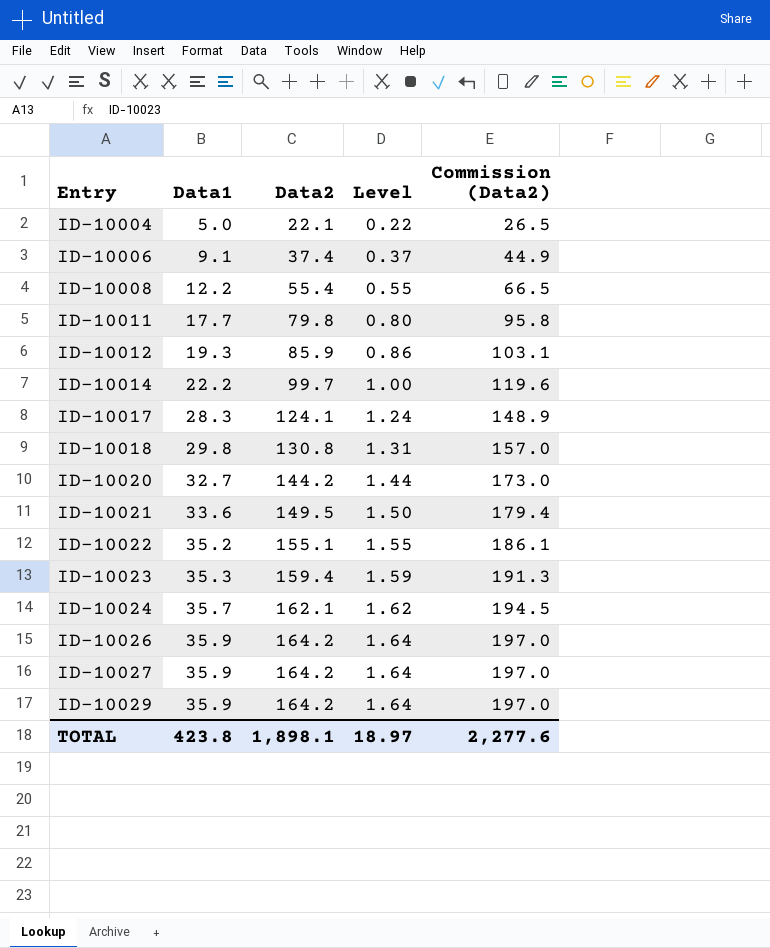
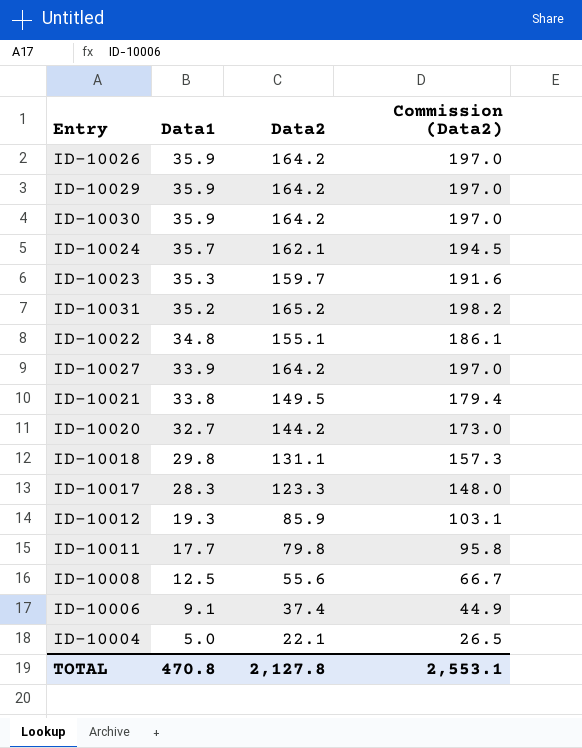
row order: Entry ascending -> Data1 descending
column Level | formula: [Data2] * 0.01 -> none
row ID-10014: 22.2 | 99.7 | 1.00 | 119.6 -> none
row ID-10030: none -> 35.9 | 164.2 | 197.0
ID-10023 | Data2: 159.4 -> 159.7
ID-10023 | Commission (Data2): 191.3 -> 191.6
row ID-10031: none -> 35.2 | 165.2 | 198.2
ID-10022 | Data1: 35.2 -> 34.8
ID-10027 | Data1: 35.9 -> 33.9
ID-10021 | Data1: 33.6 -> 33.8
ID-10018 | Data2: 130.8 -> 131.1
ID-10018 | Commission (Data2): 157.0 -> 157.3
ID-10017 | Data2: 124.1 -> 123.3
ID-10017 | Commission (Data2): 148.9 -> 148.0
ID-10008 | Data1: 12.2 -> 12.5
ID-10008 | Data2: 55.4 -> 55.6
ID-10008 | Commission (Data2): 66.5 -> 66.7
TOTAL | Data1: 423.8 -> 470.8
TOTAL | Data2: 1,898.1 -> 2,127.8
TOTAL | Commission (Data2): 2,277.6 -> 2,553.1

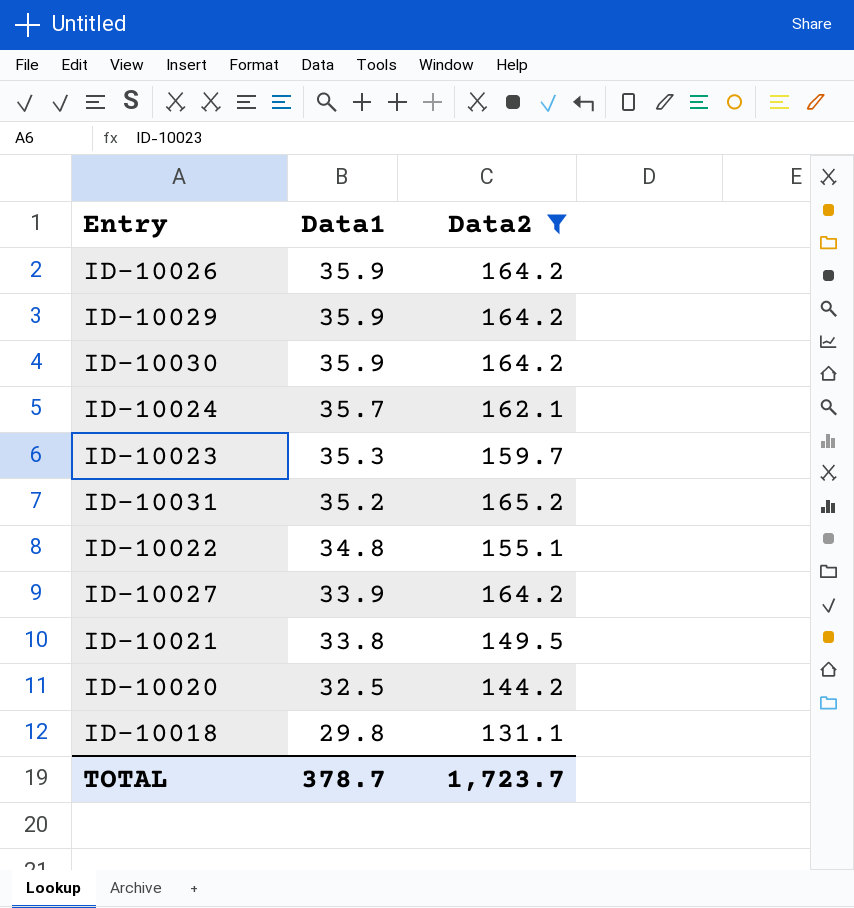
filter: none -> Data2 >= 131.1
column Commission (Data2) | formula: [Data2] * 1.2 -> none
ID-10020 | Data1: 32.7 -> 32.5
TOTAL | Data1: 470.8 -> 378.7
TOTAL | Data2: 2,127.8 -> 1,723.7

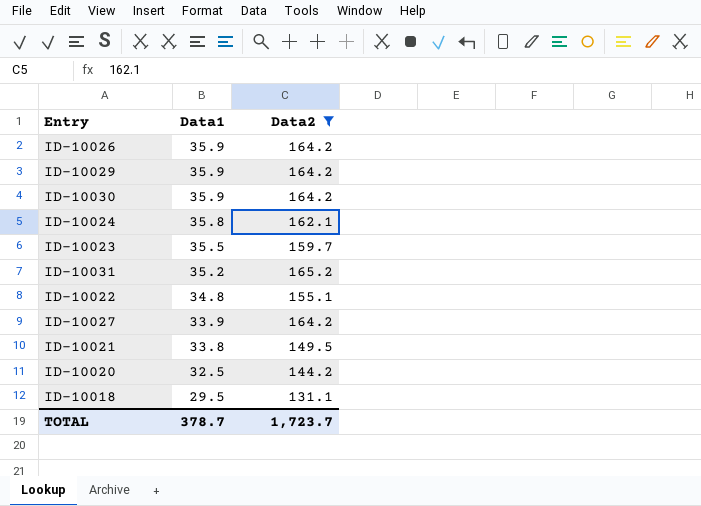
ID-10024 | Data1: 35.7 -> 35.8
ID-10023 | Data1: 35.3 -> 35.5
ID-10018 | Data1: 29.8 -> 29.5

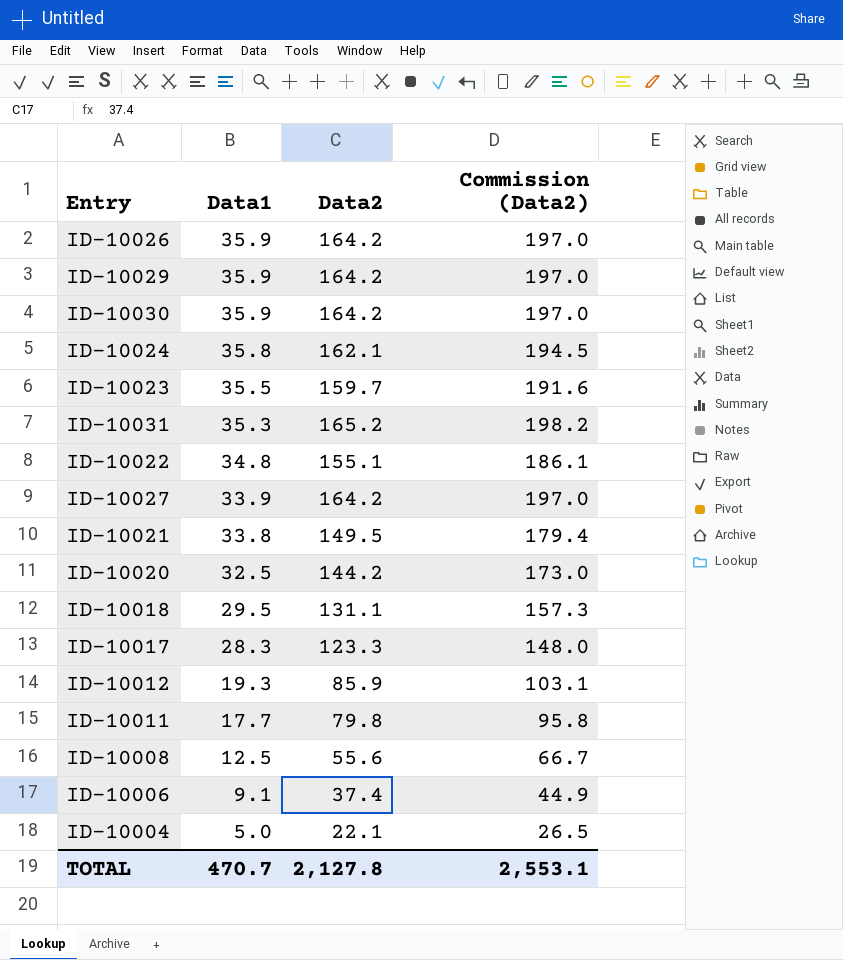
filter: Data2 >= 131.1 -> none
column Commission (Data2) | formula: none -> [Data2] * 1.2
ID-10031 | Data1: 35.2 -> 35.3
TOTAL | Data1: 378.7 -> 470.7
TOTAL | Data2: 1,723.7 -> 2,127.8

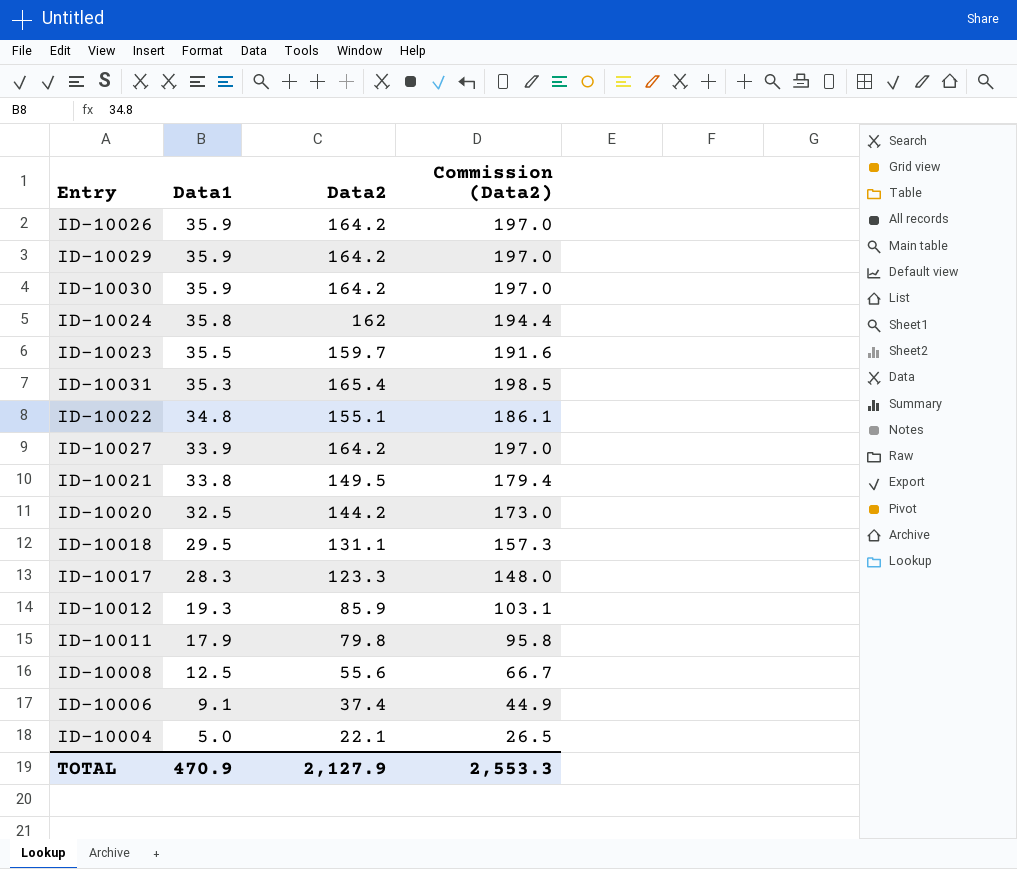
ID-10024 | Data2: 162.1 -> 162
ID-10024 | Commission (Data2): 194.5 -> 194.4
ID-10031 | Data2: 165.2 -> 165.4
ID-10031 | Commission (Data2): 198.2 -> 198.5
ID-10011 | Data1: 17.7 -> 17.9
TOTAL | Data1: 470.7 -> 470.9
TOTAL | Data2: 2,127.8 -> 2,127.9
TOTAL | Commission (Data2): 2,553.1 -> 2,553.3

